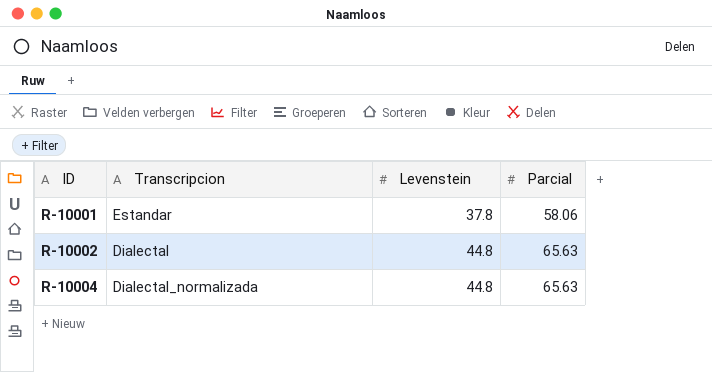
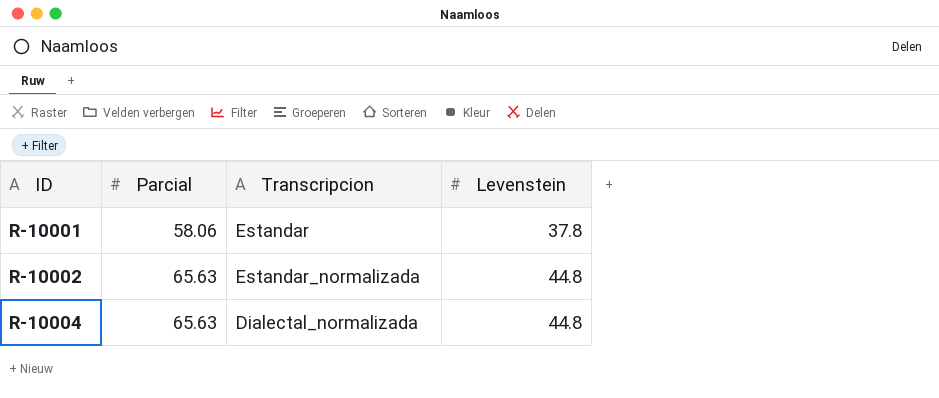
column Parcial | position: 4 -> 2
R-10002 | Transcripcion: Dialectal -> Estandar_normalizada

